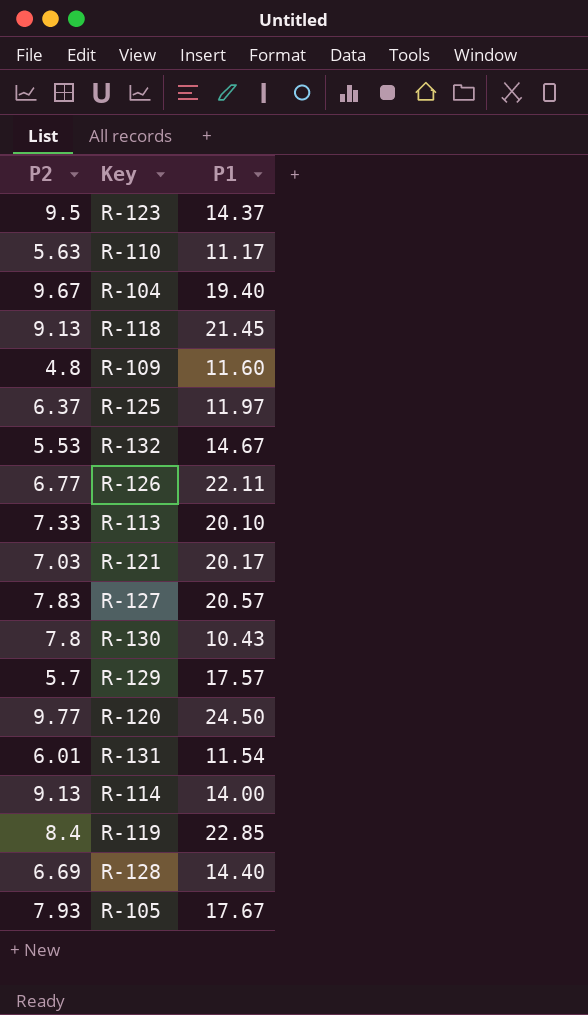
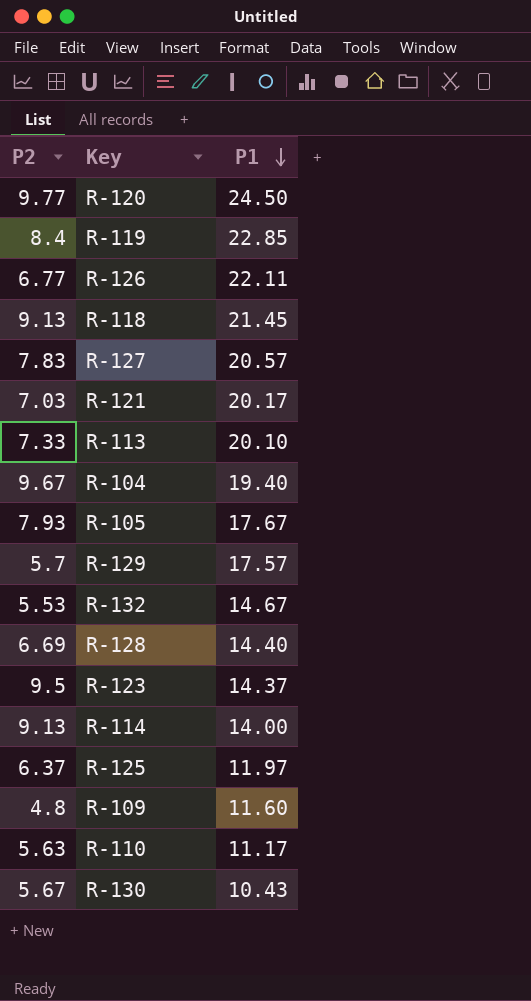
row order: none -> P1 descending
row R-131: 6.01 | 11.54 -> none
R-130 | P2: 7.8 -> 5.67

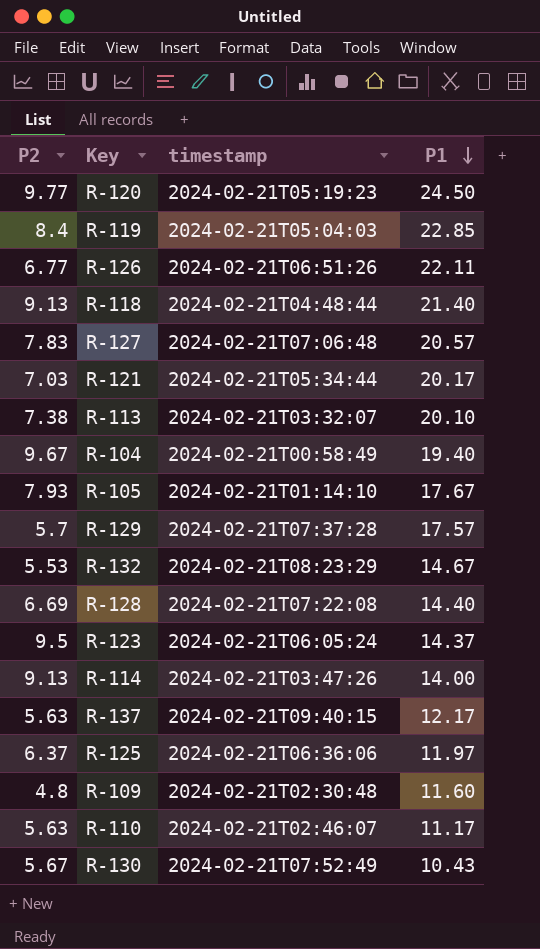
column timestamp | position: none -> 3
R-118 | P1: 21.45 -> 21.40
R-113 | P2: 7.33 -> 7.38
row R-137: none -> 5.63 | 2024-02-21T09:40:15 | 12.17

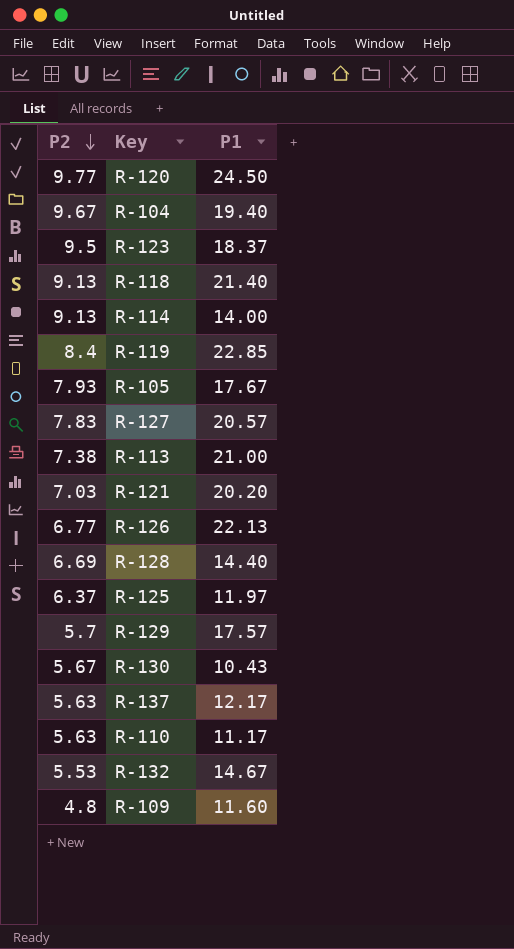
row order: P1 descending -> P2 descending
column timestamp | position: 3 -> none
R-123 | P1: 14.37 -> 18.37
R-113 | P1: 20.10 -> 21.00
R-121 | P1: 20.17 -> 20.20
R-126 | P1: 22.11 -> 22.13

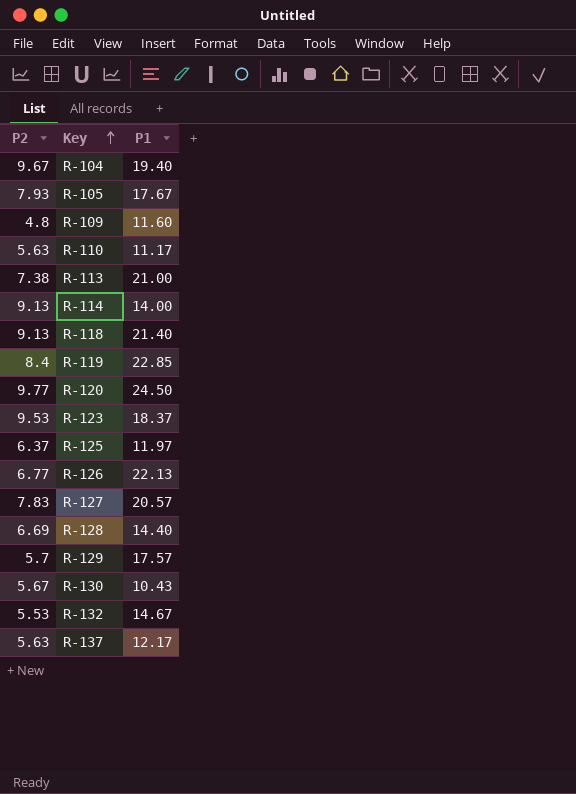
row order: P2 descending -> Key ascending
row R-121: 7.03 | 20.20 -> none
R-123 | P2: 9.5 -> 9.53

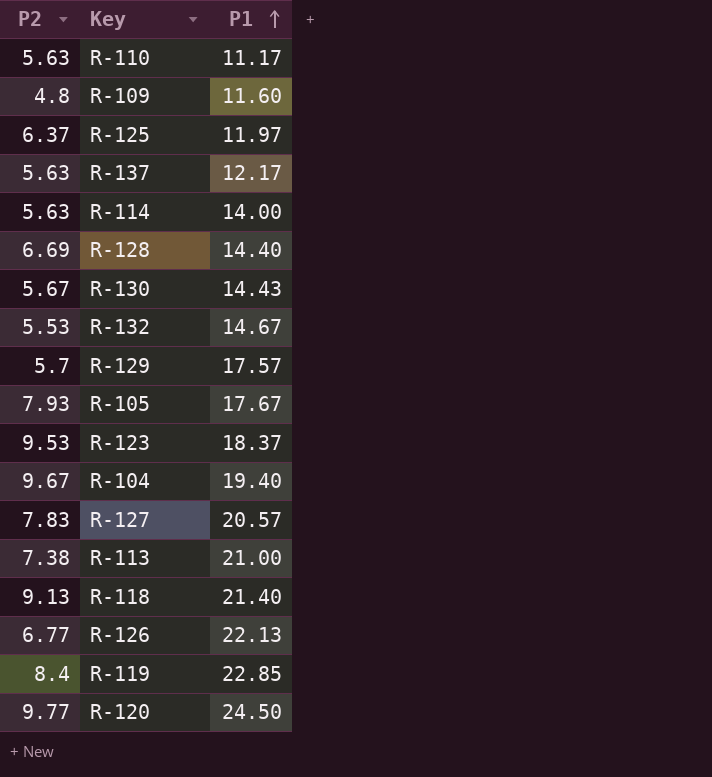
row order: Key ascending -> P1 ascending
R-114 | P2: 9.13 -> 5.63
R-130 | P1: 10.43 -> 14.43

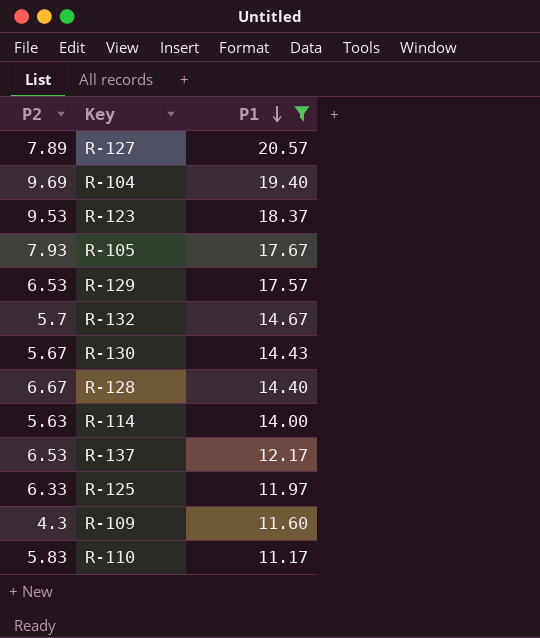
filter: none -> P1 <= 20.57
row order: P1 ascending -> P1 descending
R-127 | P2: 7.83 -> 7.89
R-104 | P2: 9.67 -> 9.69
R-129 | P2: 5.7 -> 6.53
R-132 | P2: 5.53 -> 5.7
R-128 | P2: 6.69 -> 6.67
R-137 | P2: 5.63 -> 6.53
R-125 | P2: 6.37 -> 6.33
R-109 | P2: 4.8 -> 4.3
R-110 | P2: 5.63 -> 5.83

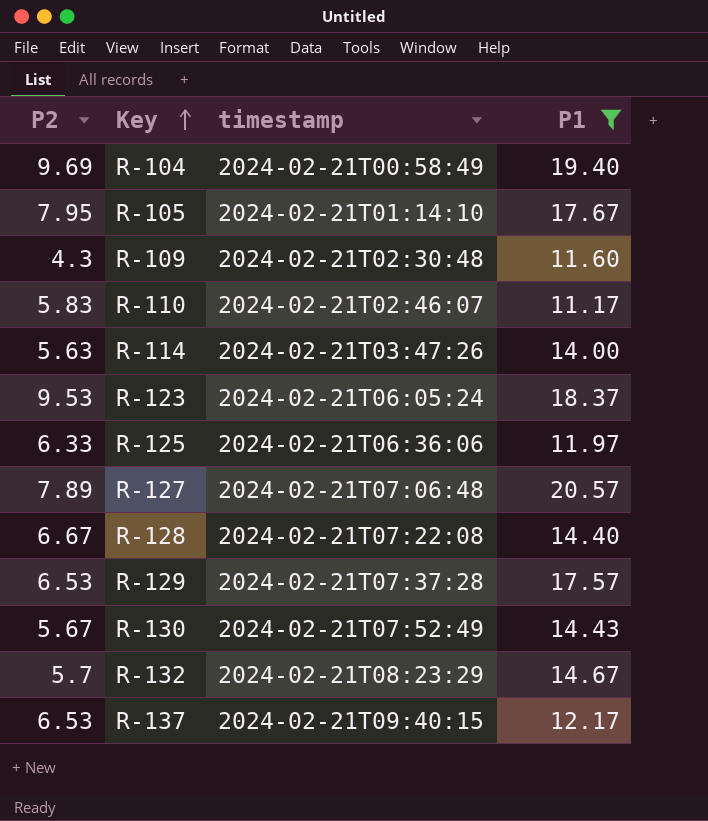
row order: P1 descending -> Key ascending
column timestamp | position: none -> 3
R-105 | P2: 7.93 -> 7.95

